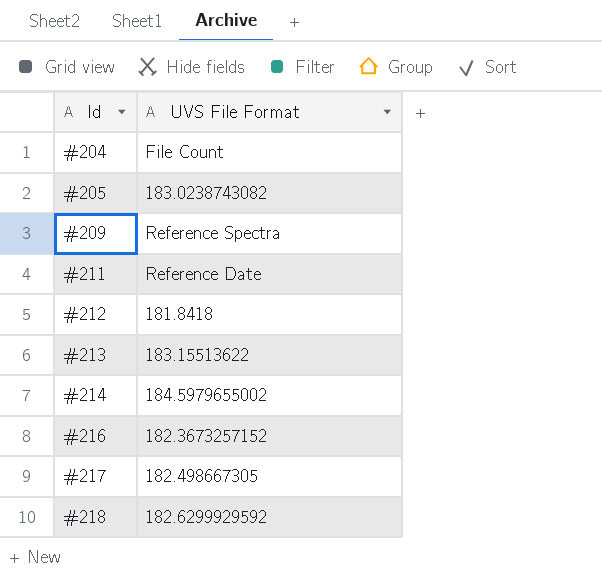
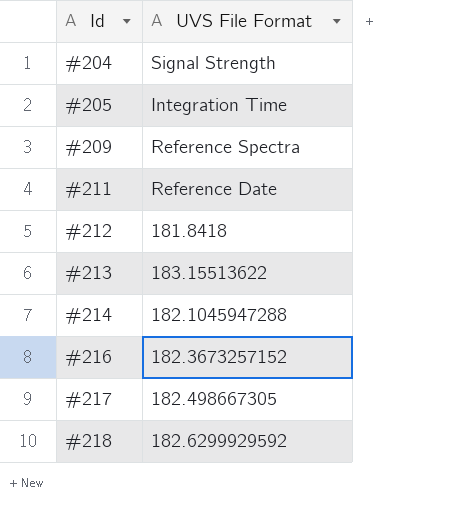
#204 | UVS File Format: File Count -> Signal Strength
#205 | UVS File Format: 183.0238743082 -> Integration Time
#214 | UVS File Format: 184.5979655002 -> 182.1045947288

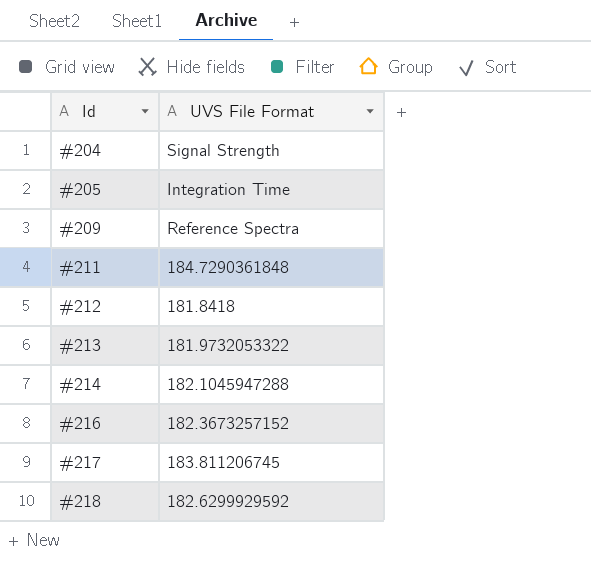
#211 | UVS File Format: Reference Date -> 184.7290361848
#213 | UVS File Format: 183.15513622 -> 181.9732053322
#217 | UVS File Format: 182.498667305 -> 183.811206745

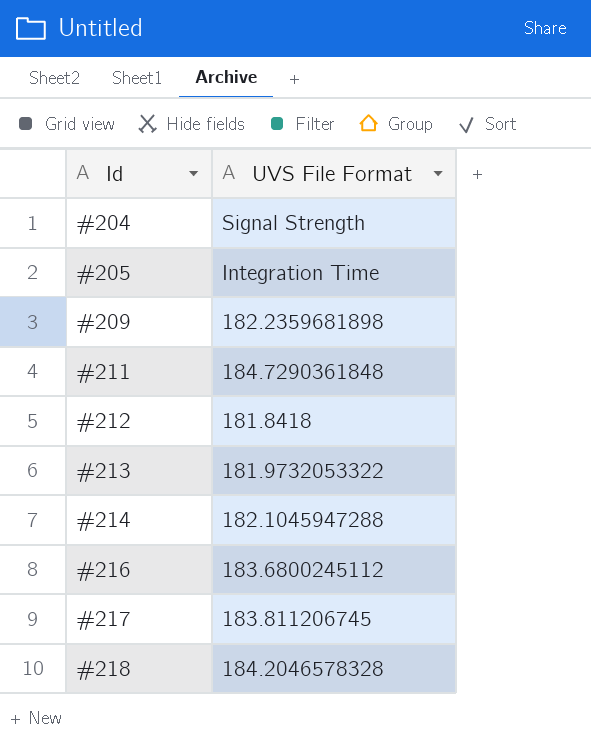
#209 | UVS File Format: Reference Spectra -> 182.2359681898
#216 | UVS File Format: 182.3673257152 -> 183.6800245112
#218 | UVS File Format: 182.6299929592 -> 184.2046578328

